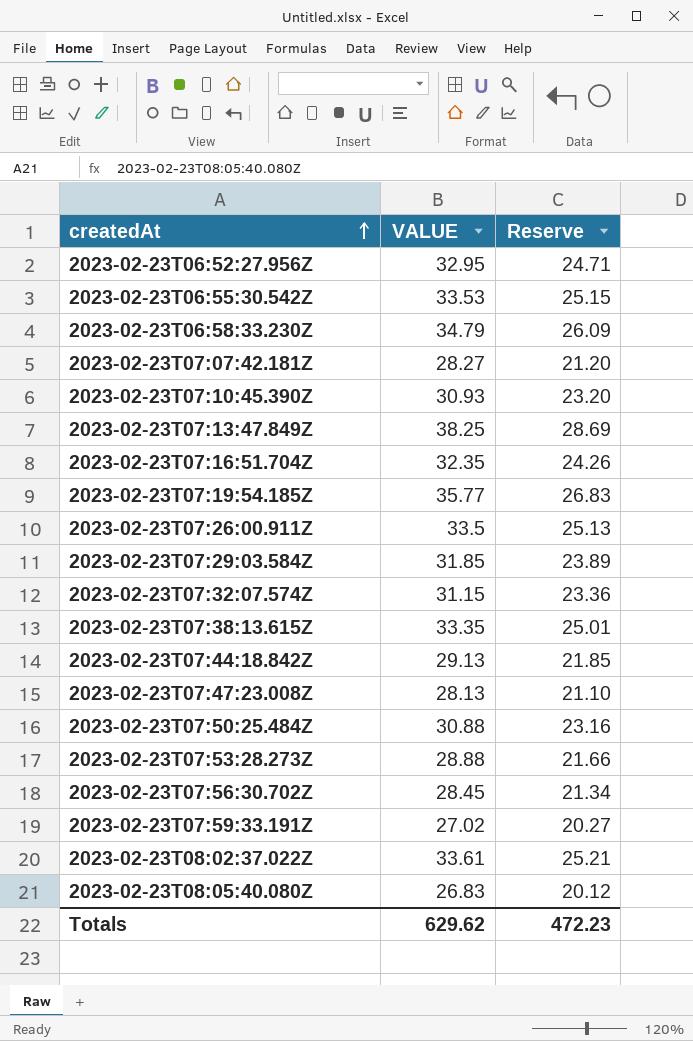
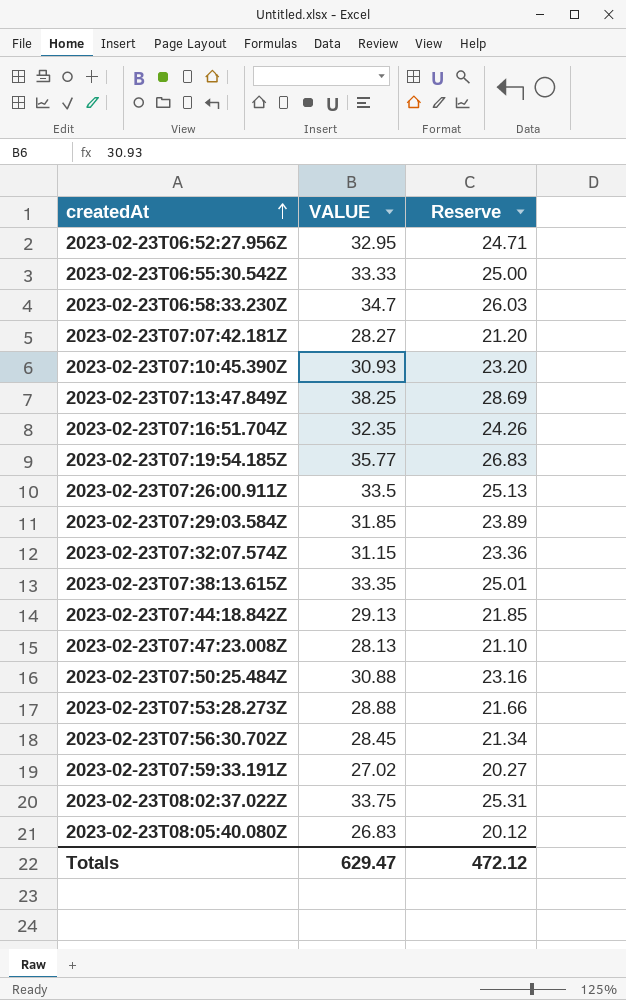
2023-02-23T06:55:30.542Z | VALUE: 33.53 -> 33.33
2023-02-23T06:55:30.542Z | Reserve: 25.15 -> 25.00
2023-02-23T06:58:33.230Z | VALUE: 34.79 -> 34.7
2023-02-23T06:58:33.230Z | Reserve: 26.09 -> 26.03
2023-02-23T08:02:37.022Z | VALUE: 33.61 -> 33.75
2023-02-23T08:02:37.022Z | Reserve: 25.21 -> 25.31
Totals | VALUE: 629.62 -> 629.47
Totals | Reserve: 472.23 -> 472.12

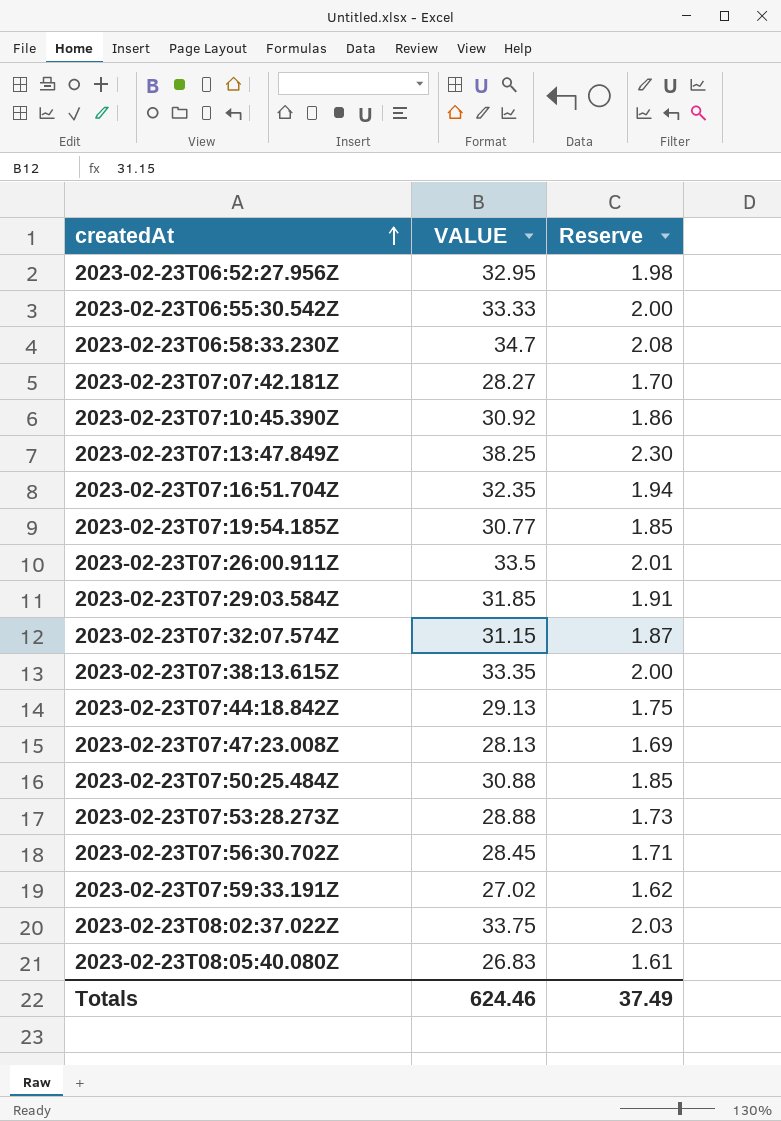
column Reserve | formula: [VALUE] * 0.75 -> [VALUE] * 0.06
2023-02-23T07:10:45.390Z | VALUE: 30.93 -> 30.92
2023-02-23T07:19:54.185Z | VALUE: 35.77 -> 30.77
Totals | VALUE: 629.47 -> 624.46
Totals | Reserve: 472.12 -> 37.49

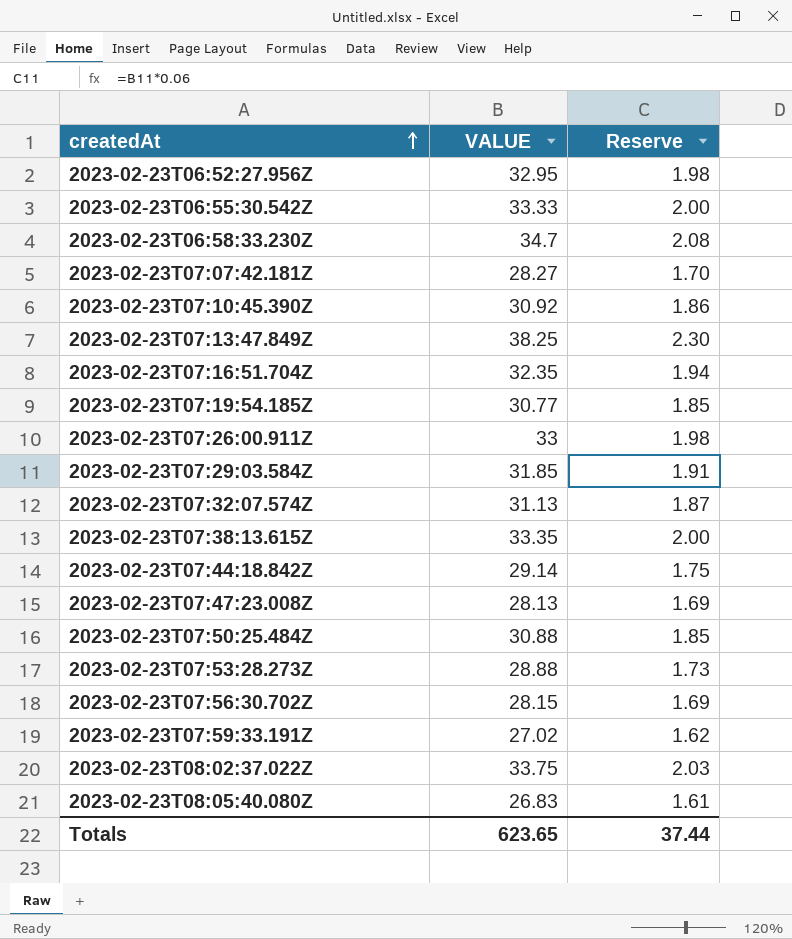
2023-02-23T07:26:00.911Z | VALUE: 33.5 -> 33
2023-02-23T07:26:00.911Z | Reserve: 2.01 -> 1.98
2023-02-23T07:32:07.574Z | VALUE: 31.15 -> 31.13
2023-02-23T07:44:18.842Z | VALUE: 29.13 -> 29.14
2023-02-23T07:56:30.702Z | VALUE: 28.45 -> 28.15
2023-02-23T07:56:30.702Z | Reserve: 1.71 -> 1.69
Totals | VALUE: 624.46 -> 623.65
Totals | Reserve: 37.49 -> 37.44

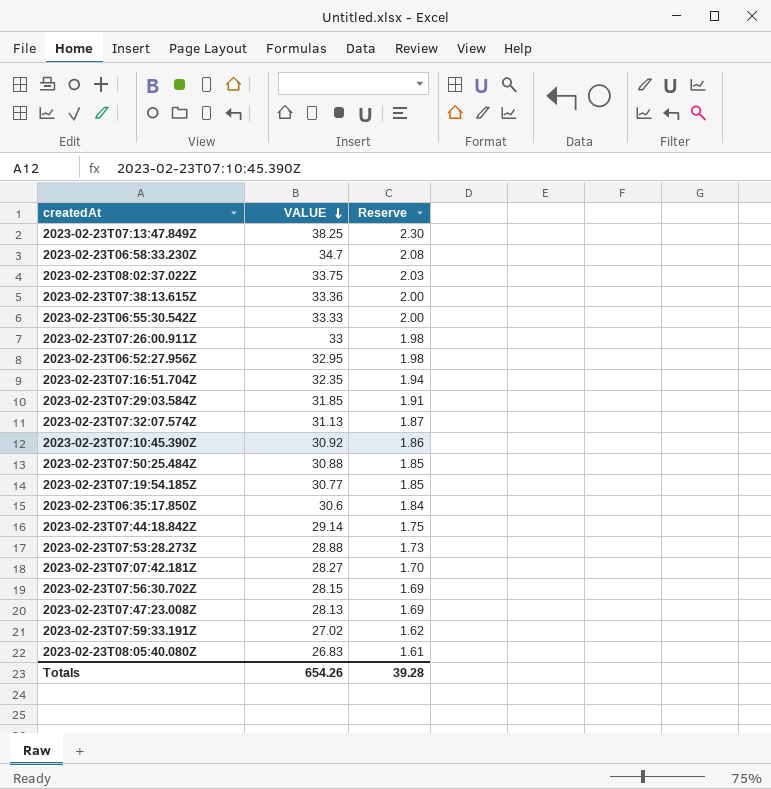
row order: createdAt ascending -> VALUE descending
2023-02-23T07:38:13.615Z | VALUE: 33.35 -> 33.36
row 2023-02-23T06:35:17.850Z: none -> 30.6 | 1.84
Totals | VALUE: 623.65 -> 654.26
Totals | Reserve: 37.44 -> 39.28

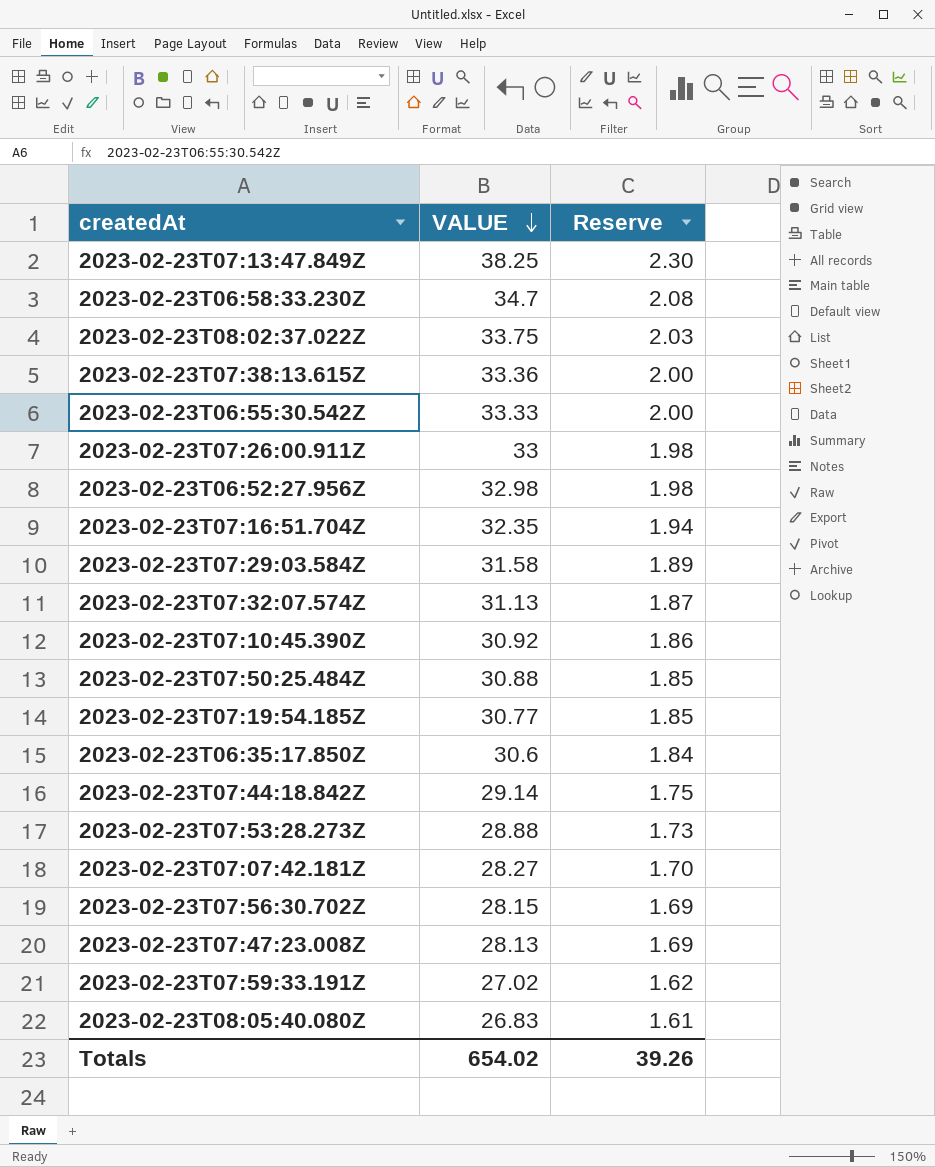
2023-02-23T06:52:27.956Z | VALUE: 32.95 -> 32.98
2023-02-23T07:29:03.584Z | VALUE: 31.85 -> 31.58
2023-02-23T07:29:03.584Z | Reserve: 1.91 -> 1.89
Totals | VALUE: 654.26 -> 654.02
Totals | Reserve: 39.28 -> 39.26

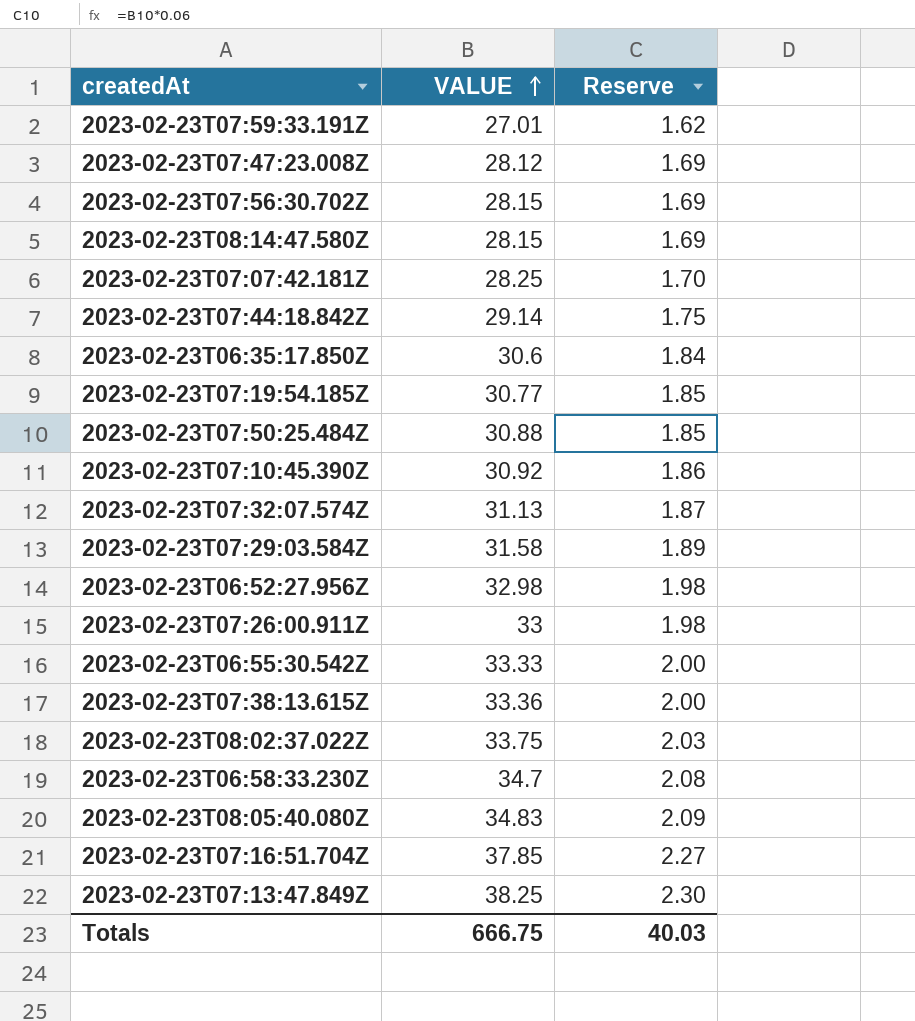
row order: VALUE descending -> VALUE ascending
row 2023-02-23T07:53:28.273Z: 28.88 | 1.73 -> none
2023-02-23T07:59:33.191Z | VALUE: 27.02 -> 27.01
2023-02-23T07:47:23.008Z | VALUE: 28.13 -> 28.12
row 2023-02-23T08:14:47.580Z: none -> 28.15 | 1.69
2023-02-23T07:07:42.181Z | VALUE: 28.27 -> 28.25
2023-02-23T08:05:40.080Z | VALUE: 26.83 -> 34.83
2023-02-23T08:05:40.080Z | Reserve: 1.61 -> 2.09
2023-02-23T07:16:51.704Z | VALUE: 32.35 -> 37.85
2023-02-23T07:16:51.704Z | Reserve: 1.94 -> 2.27
Totals | VALUE: 654.02 -> 666.75
Totals | Reserve: 39.26 -> 40.03

